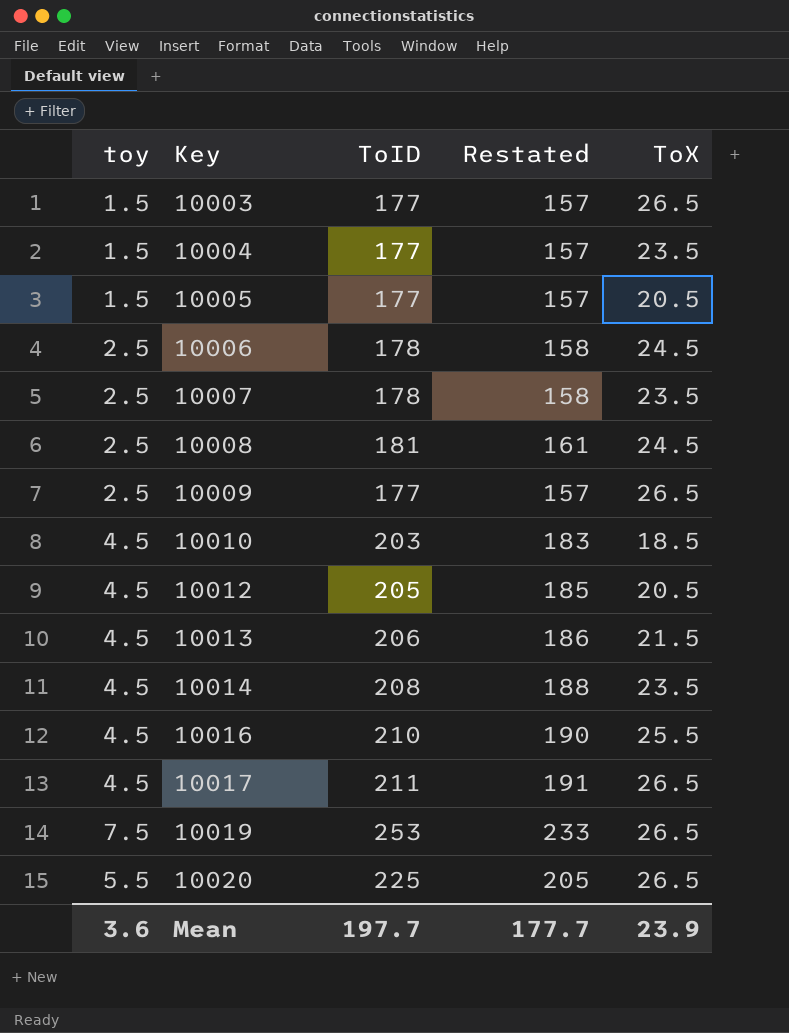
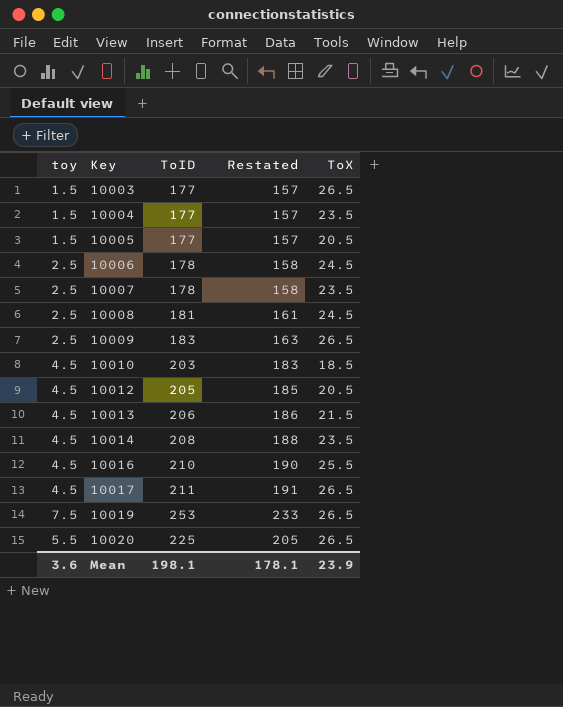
10009 | ToID: 177 -> 183
10009 | Restated: 157 -> 163
Mean | ToID: 197.7 -> 198.1
Mean | Restated: 177.7 -> 178.1

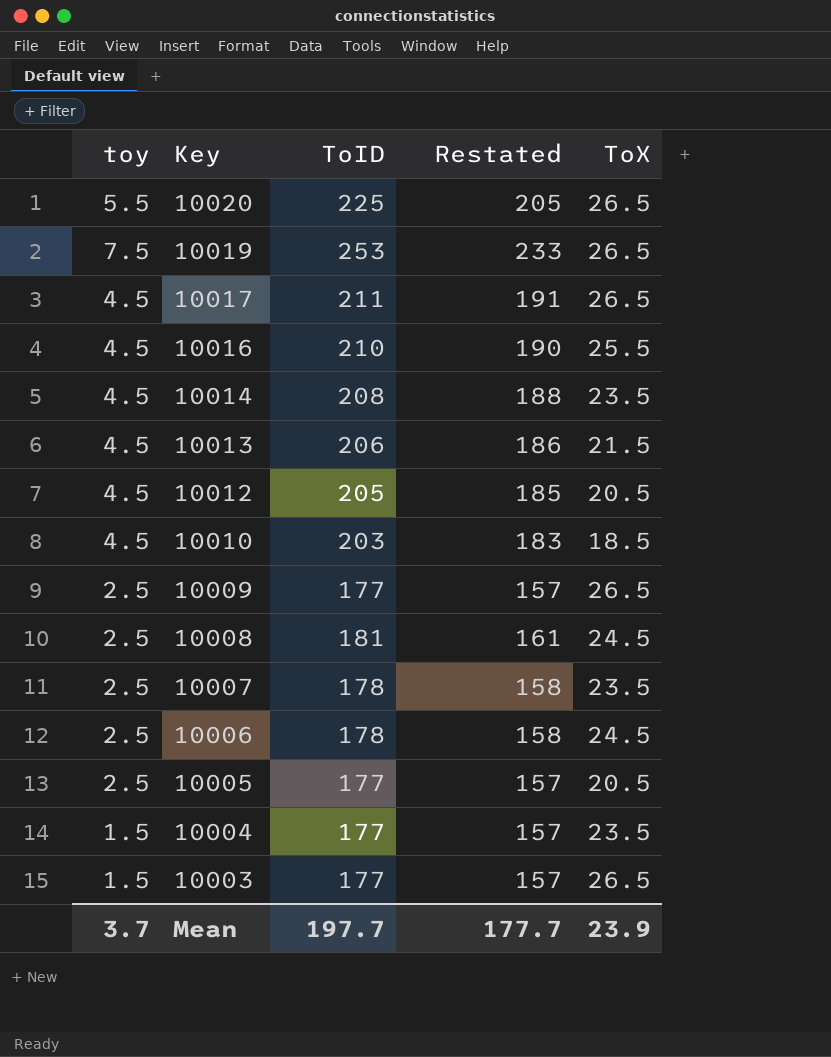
row order: Key ascending -> Key descending
10009 | ToID: 183 -> 177
10009 | Restated: 163 -> 157
10005 | toy: 1.5 -> 2.5
Mean | toy: 3.6 -> 3.7
Mean | ToID: 198.1 -> 197.7
Mean | Restated: 178.1 -> 177.7

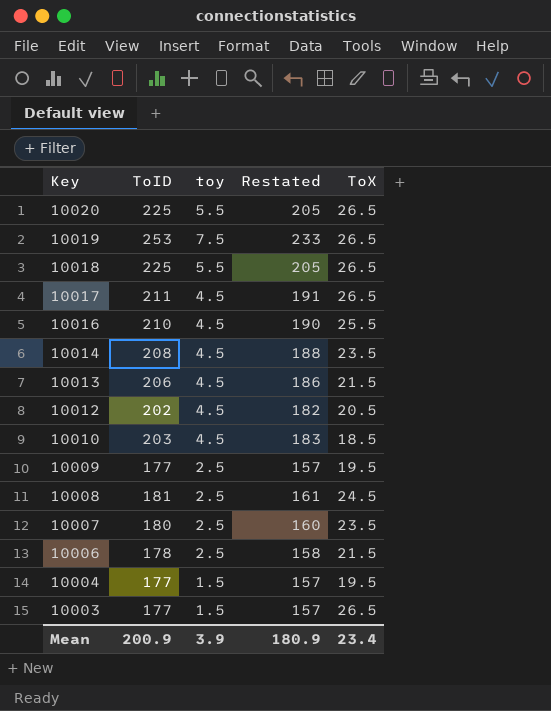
column toy | position: 1 -> 3
row 10005: 2.5 | 177 | 157 | 20.5 -> none
row 10018: none -> 225 | 5.5 | 205 | 26.5
10012 | ToID: 205 -> 202
10012 | Restated: 185 -> 182
10009 | ToX: 26.5 -> 19.5
10007 | ToID: 178 -> 180
10007 | Restated: 158 -> 160
10006 | ToX: 24.5 -> 21.5
10004 | ToX: 23.5 -> 19.5
Mean | ToID: 197.7 -> 200.9
Mean | toy: 3.7 -> 3.9
Mean | Restated: 177.7 -> 180.9
Mean | ToX: 23.9 -> 23.4

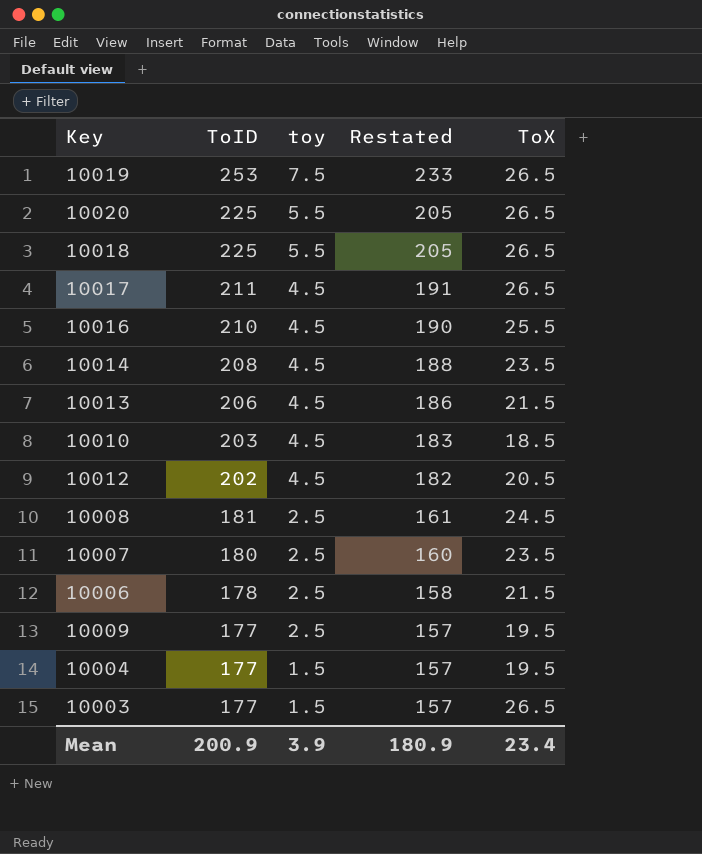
row order: Key descending -> ToID descending

